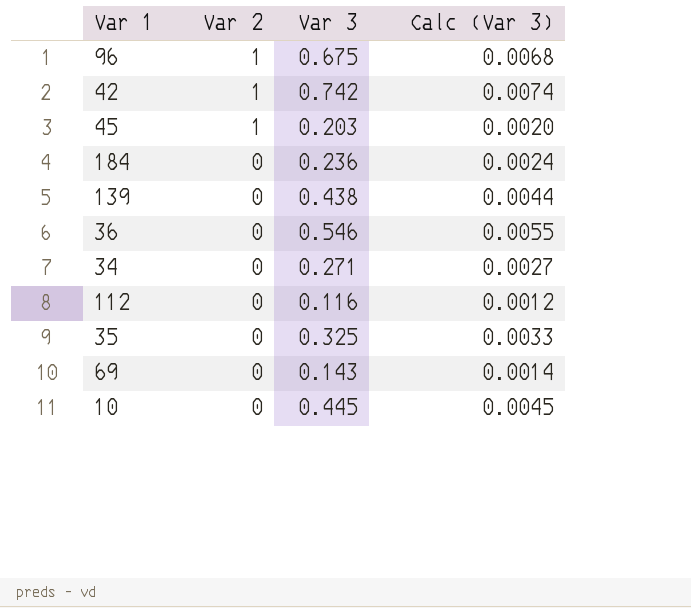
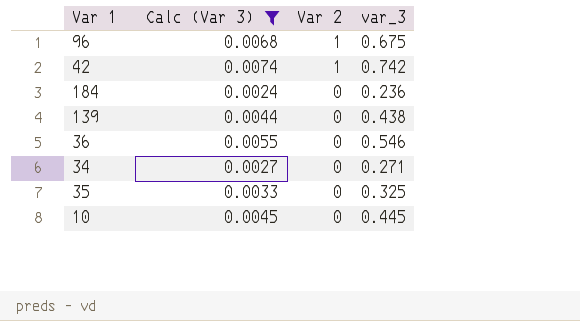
filter: none -> Calc (Var 3) >= 0.0024
column Calc (Var 3) | position: 4 -> 2
column name: Var 3 -> var_3

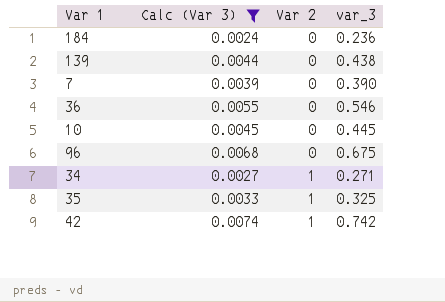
row order: Var 2 descending -> Var 2 ascending
row 7: none -> 0.0039 | 0 | 0.390
96 | Var 2: 1 -> 0
34 | Var 2: 0 -> 1
35 | Var 2: 0 -> 1

